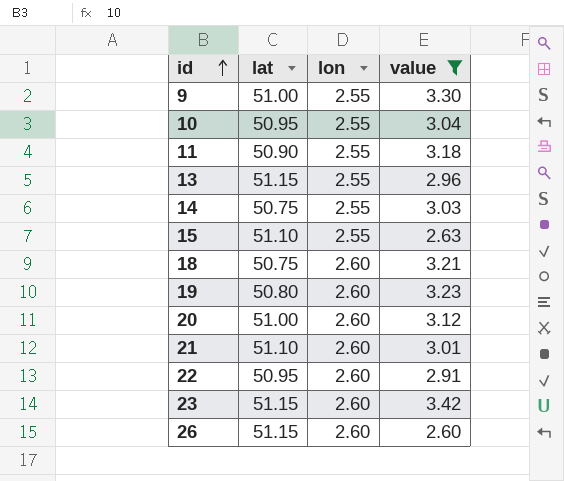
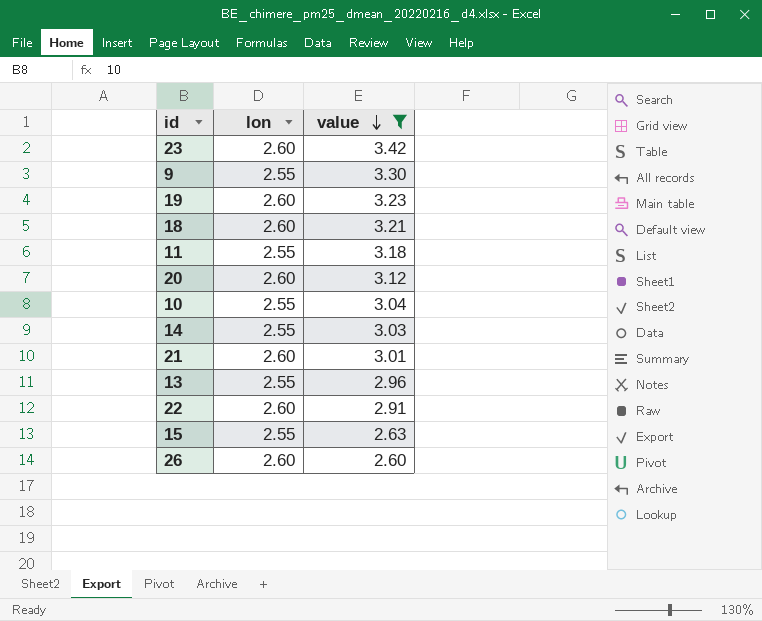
row order: id ascending -> value descending
column lat | position: 2 -> none

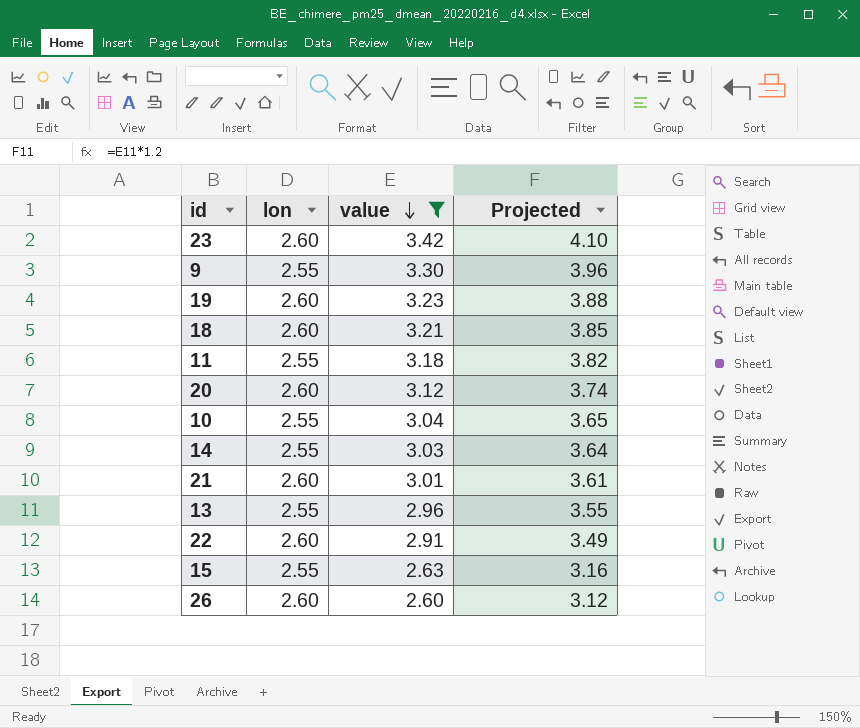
column Projected | formula: none -> [value] * 1.2

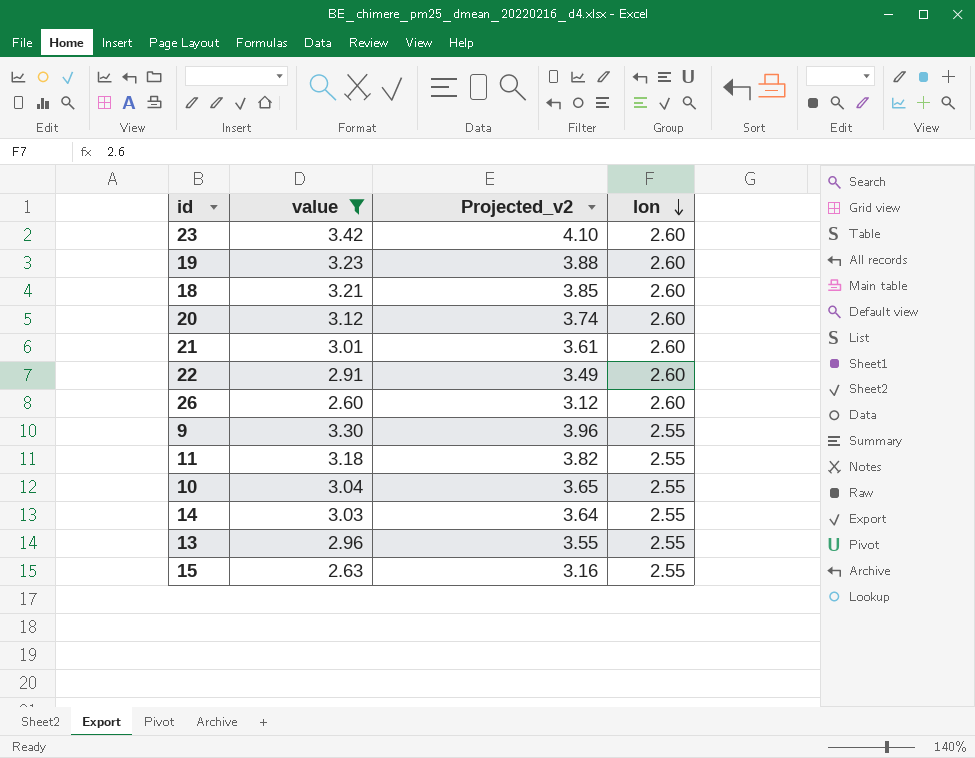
row order: value descending -> lon descending
column name: Projected -> Projected_v2
column lon | position: 2 -> 4

